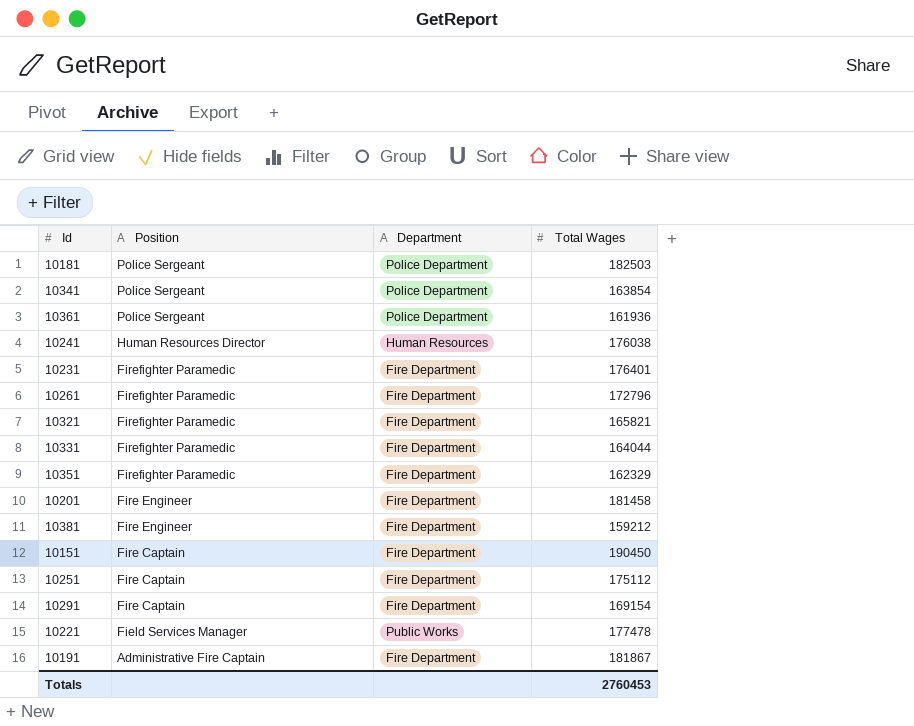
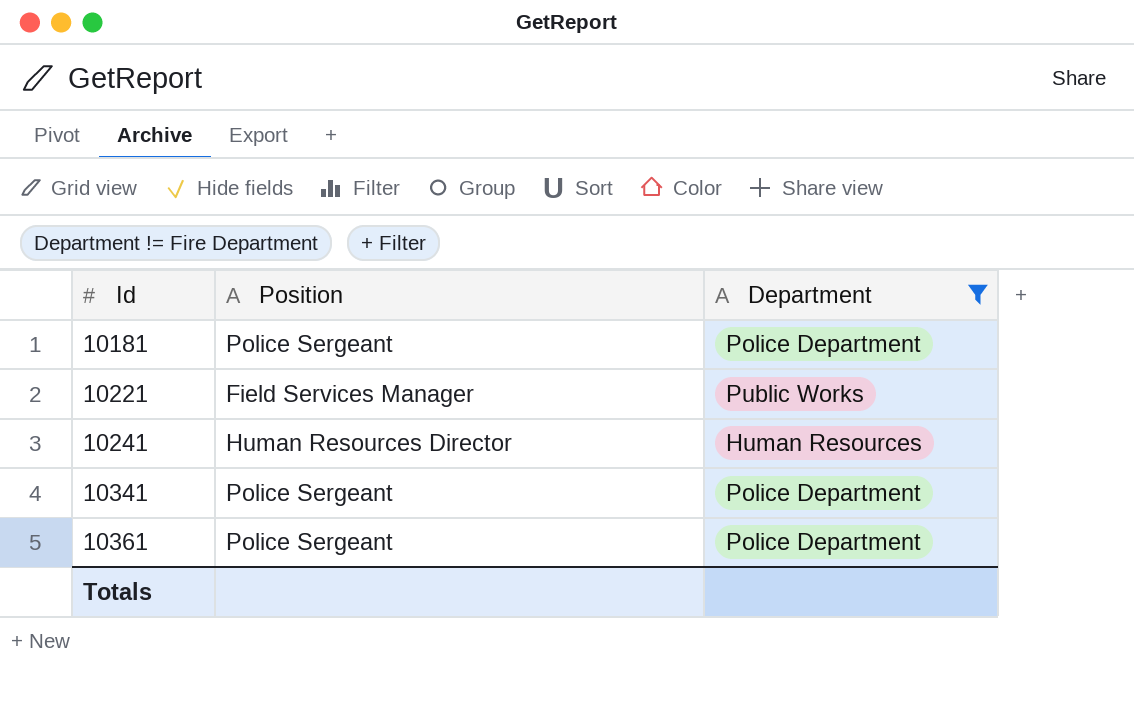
filter: none -> Department != Fire Department
row order: Position descending -> Id ascending
column Total Wages | position: 4 -> none

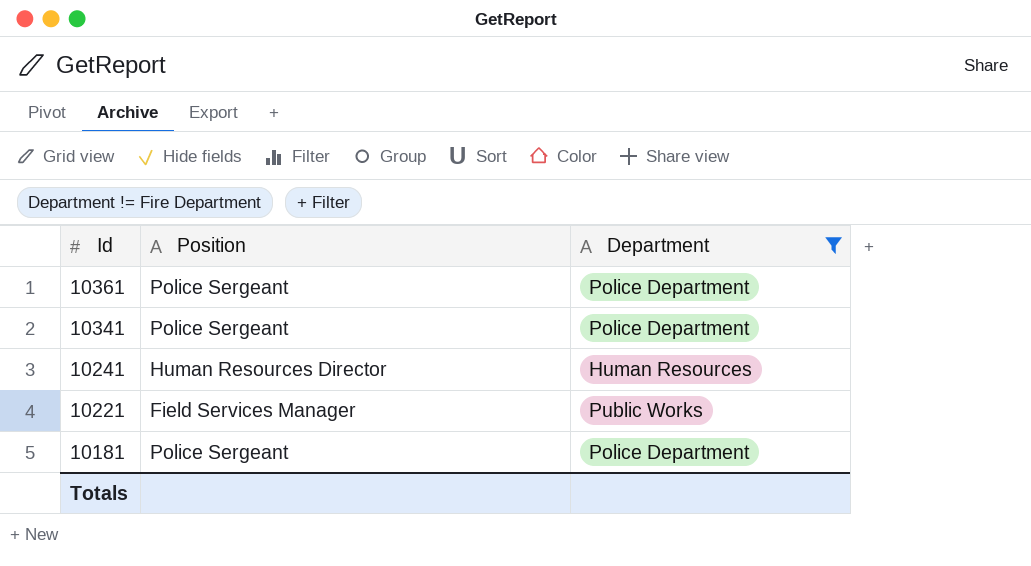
row order: Id ascending -> Id descending

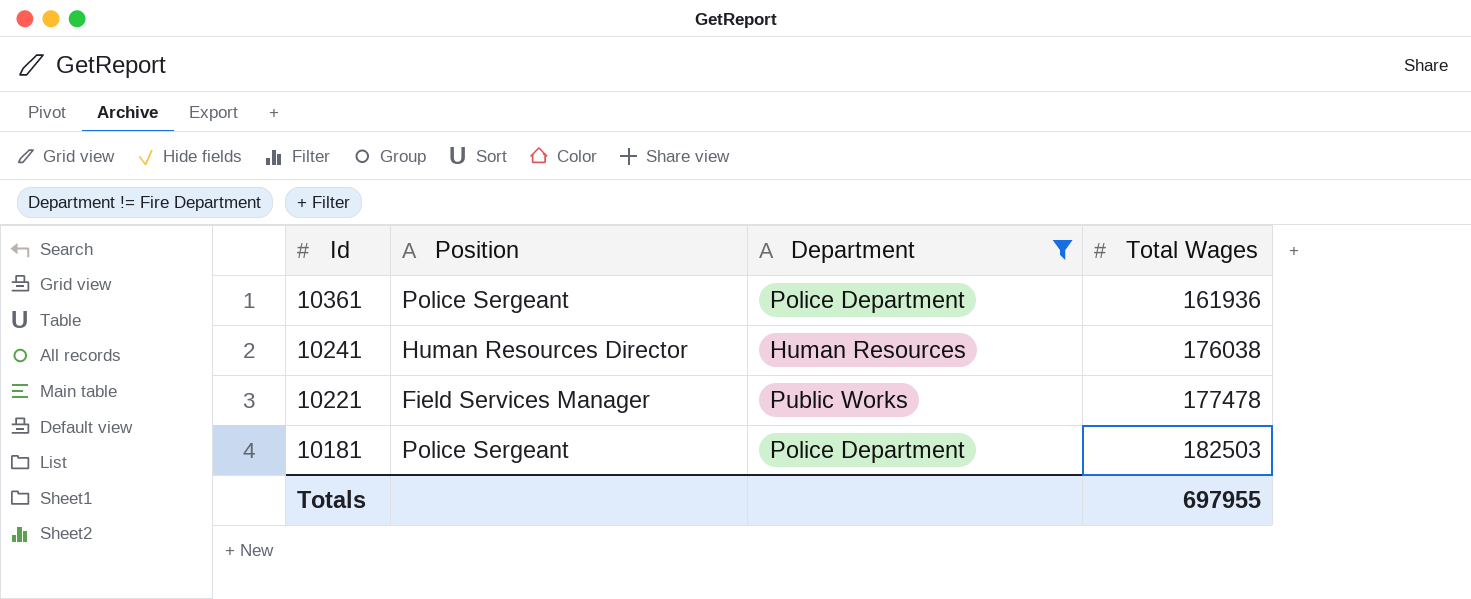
column Total Wages | position: none -> 4
row 10341: Police Sergeant | Police Department -> none

